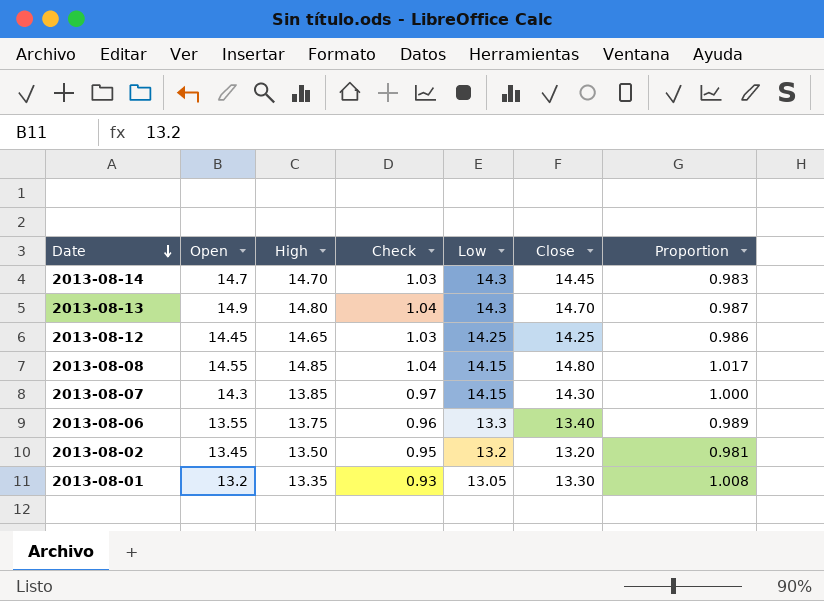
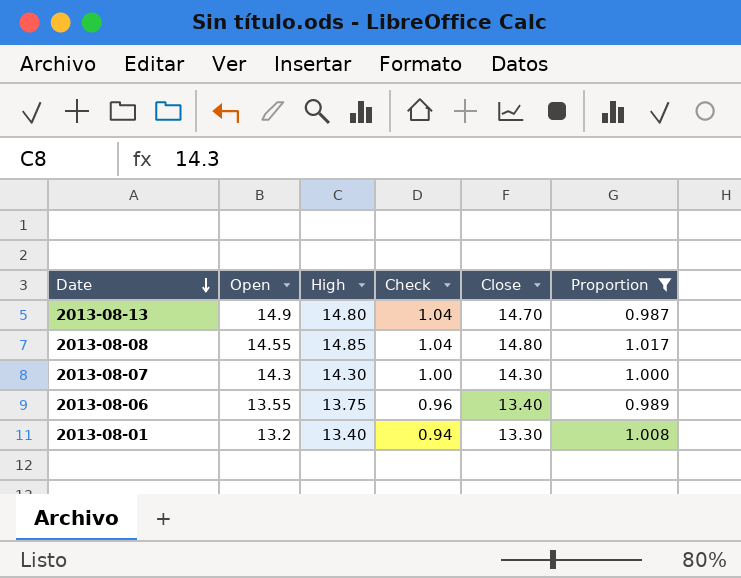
filter: none -> Proportion >= 0.987
column Low | position: 5 -> none
2013-08-07 | High: 13.85 -> 14.30
2013-08-07 | Check: 0.97 -> 1.00
2013-08-01 | High: 13.35 -> 13.40
2013-08-01 | Check: 0.93 -> 0.94

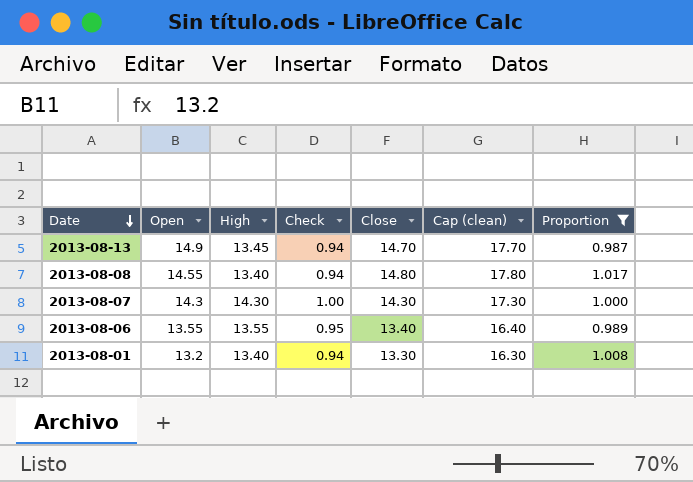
column Cap (clean) | formula: none -> [Close] + 3
2013-08-13 | High: 14.80 -> 13.45
2013-08-13 | Check: 1.04 -> 0.94
2013-08-08 | High: 14.85 -> 13.40
2013-08-08 | Check: 1.04 -> 0.94
2013-08-06 | High: 13.75 -> 13.55
2013-08-06 | Check: 0.96 -> 0.95

